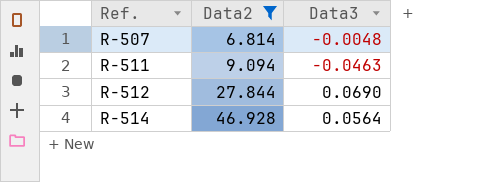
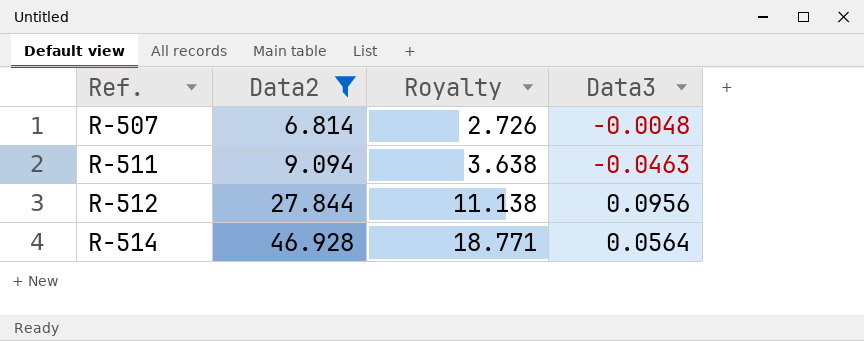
column Royalty | formula: none -> [Data2] * 0.4
R-512 | Data3: 0.0690 -> 0.0956

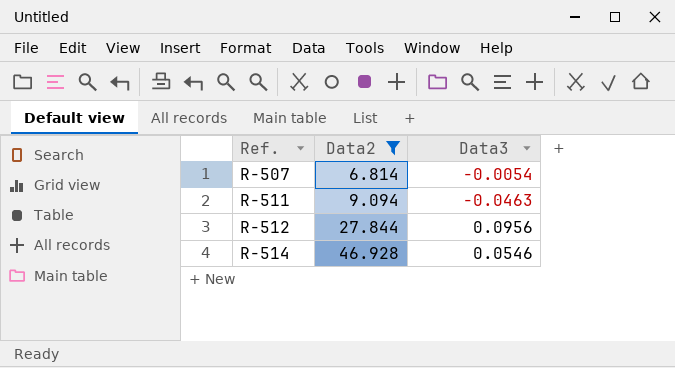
column Royalty | formula: [Data2] * 0.4 -> none
R-507 | Data3: -0.0048 -> -0.0054
R-514 | Data3: 0.0564 -> 0.0546

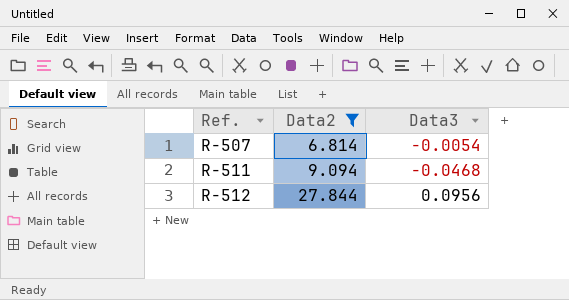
row R-514: 46.928 | 0.0546 -> none
R-511 | Data3: -0.0463 -> -0.0468

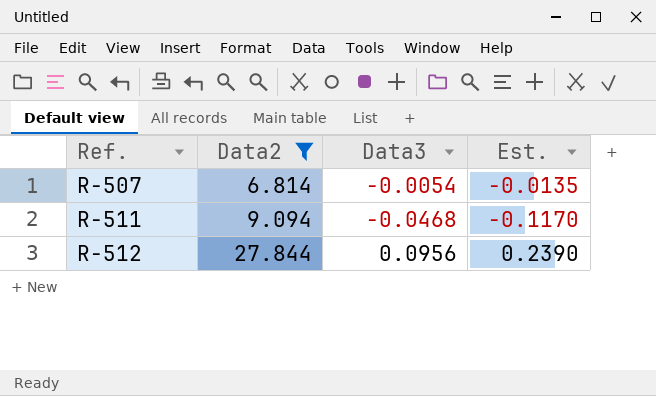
column Est. | formula: none -> [Data3] * 2.5

